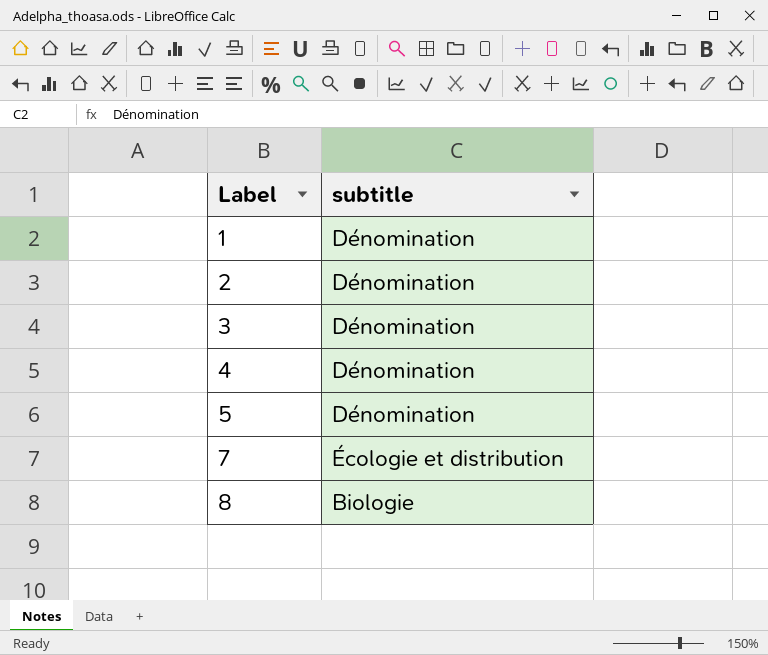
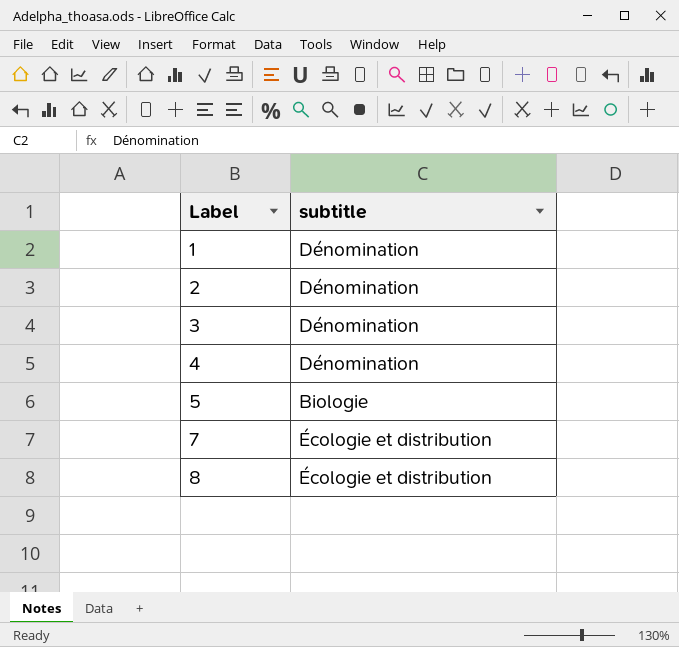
5 | subtitle: Dénomination -> Biologie
8 | subtitle: Biologie -> Écologie et distribution

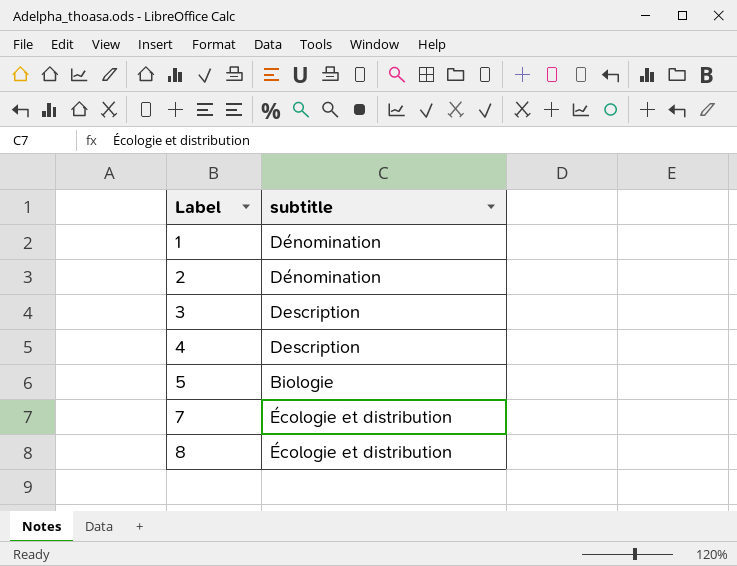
3 | subtitle: Dénomination -> Description
4 | subtitle: Dénomination -> Description

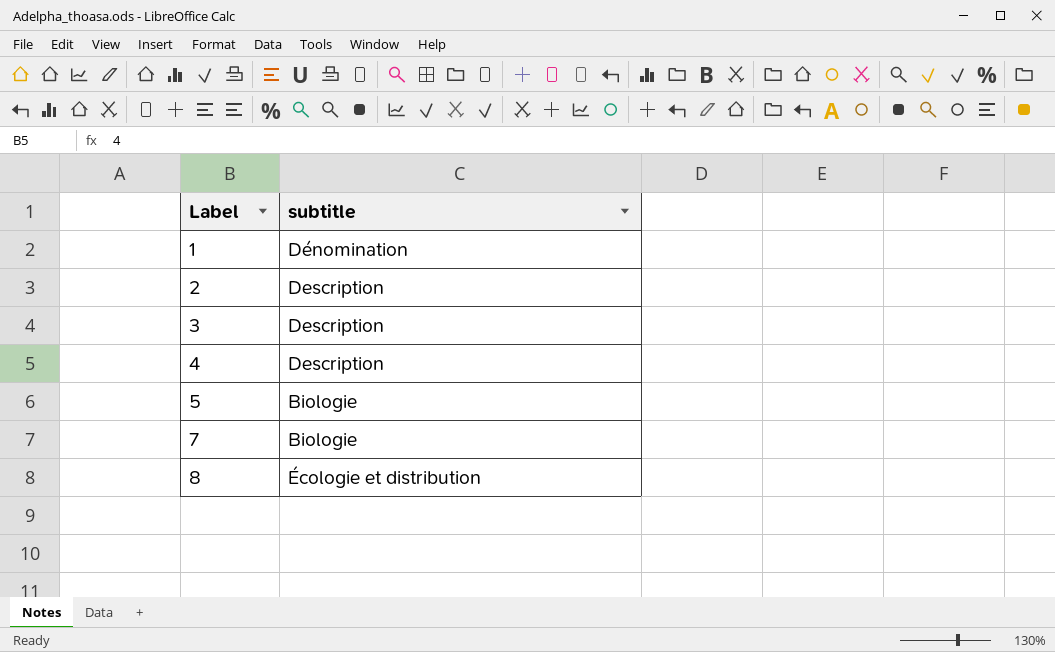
2 | subtitle: Dénomination -> Description
7 | subtitle: Écologie et distribution -> Biologie

